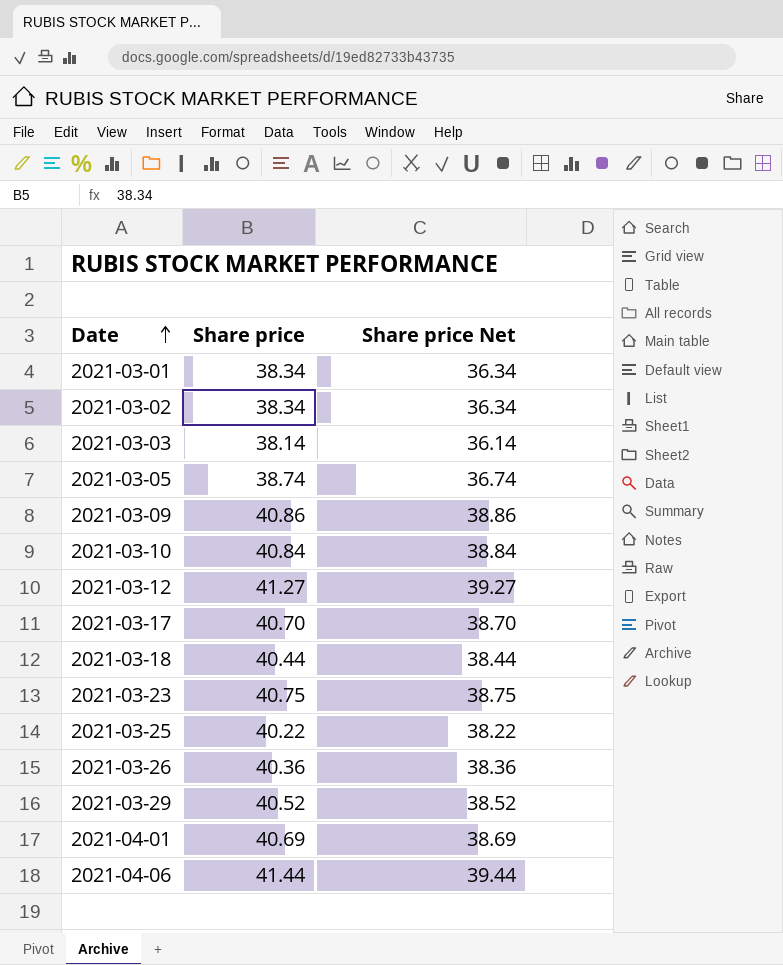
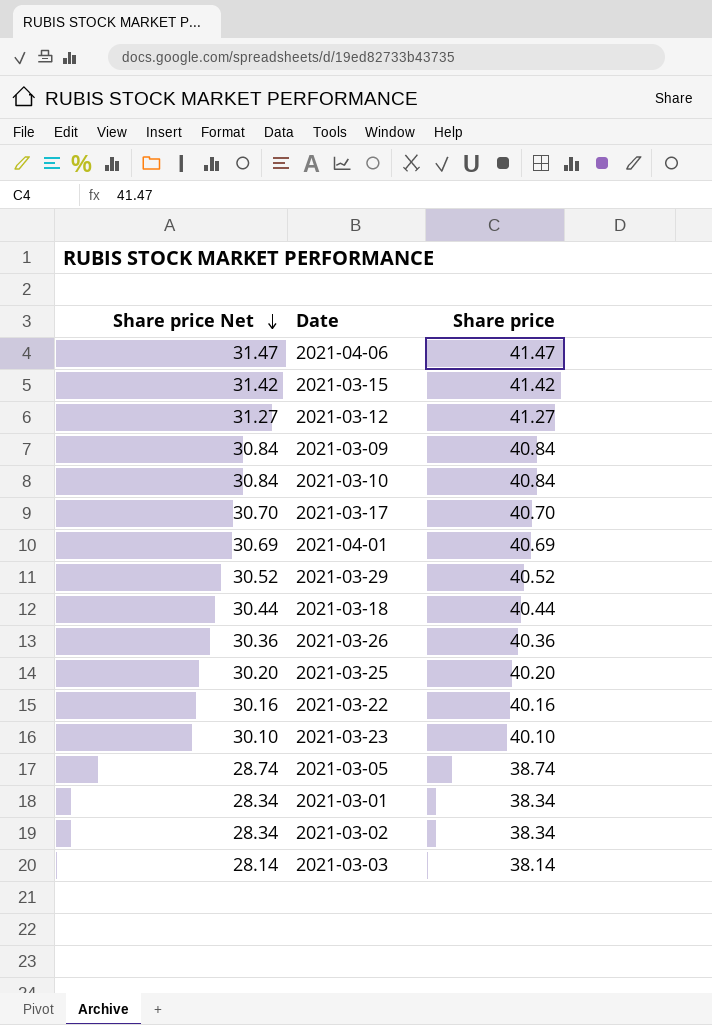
row order: Date ascending -> Share price Net descending
column Share price Net | formula: [Share price] - 2 -> [Share price] - 10
column Share price Net | position: 3 -> 1
2021-04-06 | Share price: 41.44 -> 41.47
row 2021-03-15: none -> 31.42 | 41.42
2021-03-09 | Share price: 40.86 -> 40.84
2021-03-25 | Share price: 40.22 -> 40.20
row 2021-03-22: none -> 30.16 | 40.16
2021-03-23 | Share price: 40.75 -> 40.10

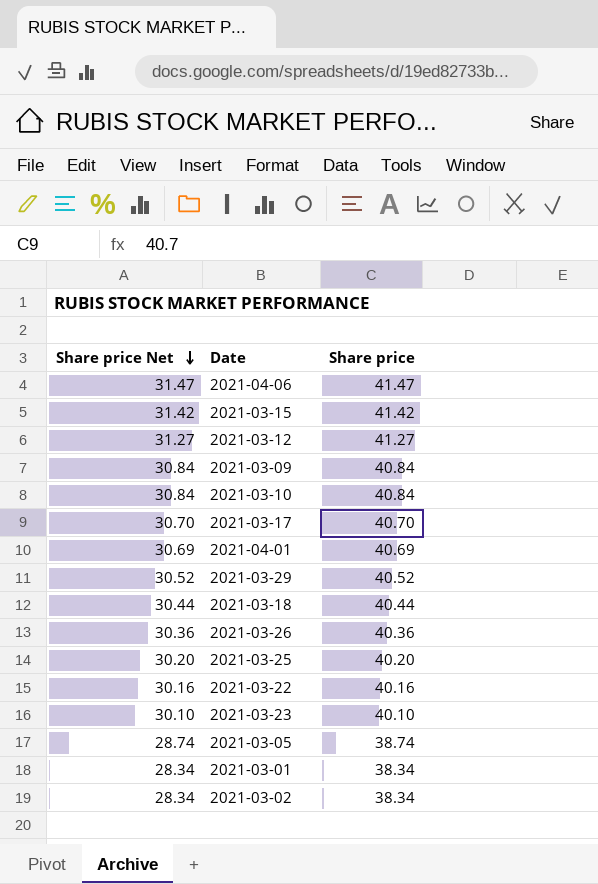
row 2021-03-03: 28.14 | 38.14 -> none

